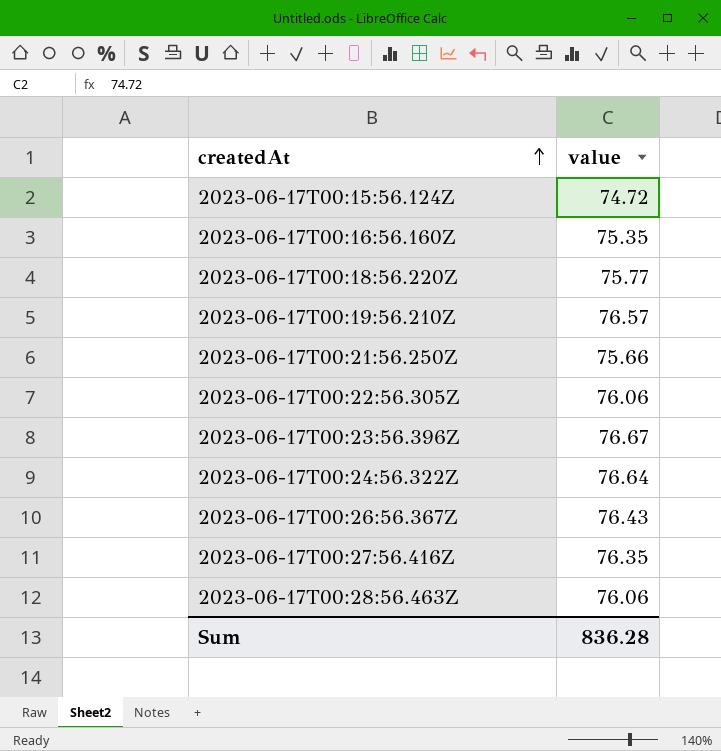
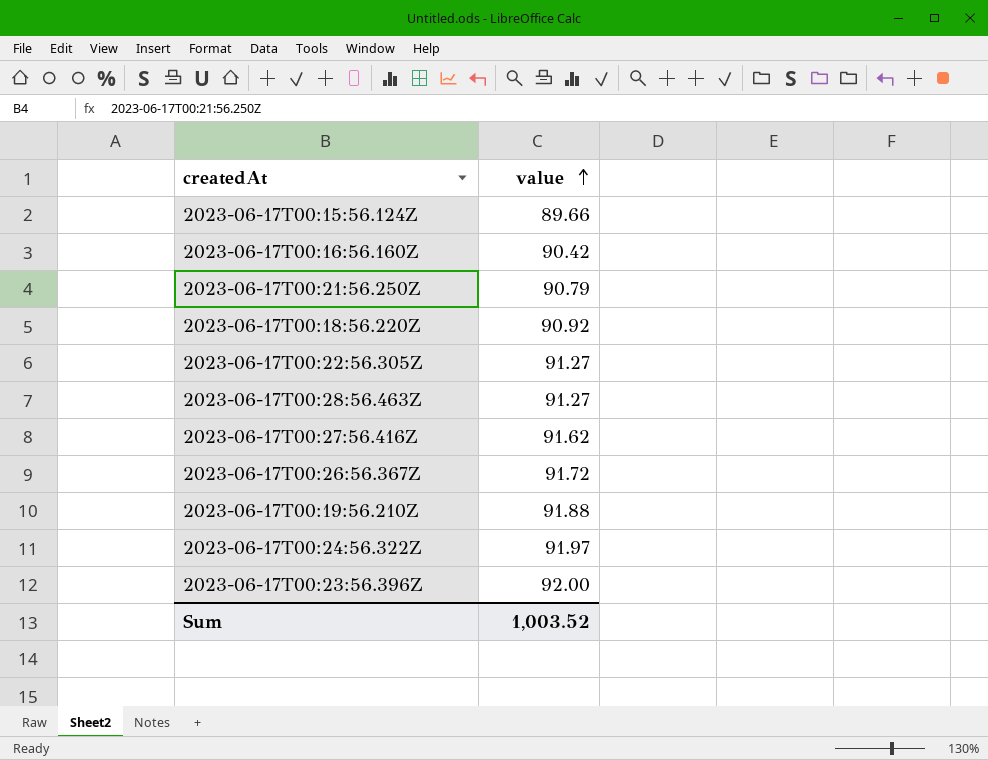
row order: createdAt ascending -> value ascending
2023-06-17T00:15:56.124Z | value: 74.72 -> 89.66
2023-06-17T00:16:56.160Z | value: 75.35 -> 90.42
2023-06-17T00:21:56.250Z | value: 75.66 -> 90.79
2023-06-17T00:18:56.220Z | value: 75.77 -> 90.92
2023-06-17T00:22:56.305Z | value: 76.06 -> 91.27
2023-06-17T00:28:56.463Z | value: 76.06 -> 91.27
2023-06-17T00:27:56.416Z | value: 76.35 -> 91.62
2023-06-17T00:26:56.367Z | value: 76.43 -> 91.72
2023-06-17T00:19:56.210Z | value: 76.57 -> 91.88
2023-06-17T00:24:56.322Z | value: 76.64 -> 91.97
2023-06-17T00:23:56.396Z | value: 76.67 -> 92.00
Sum | value: 836.28 -> 1,003.52

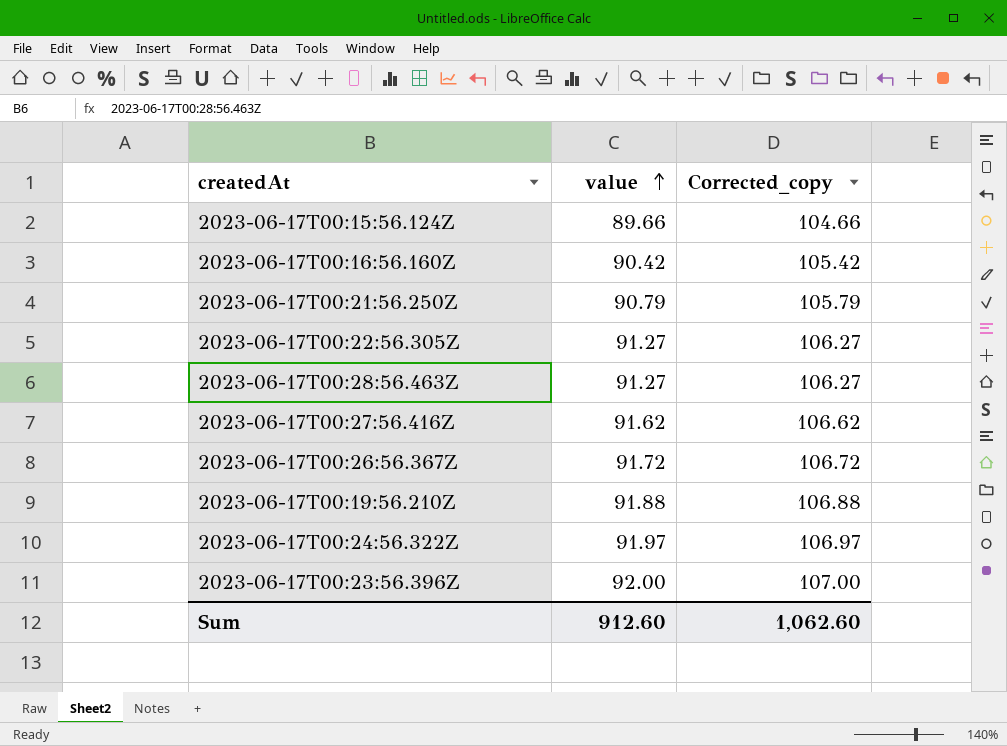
column Corrected_copy | formula: none -> [value] + 15
row 2023-06-17T00:18:56.220Z: 90.92 -> none
Sum | value: 1,003.52 -> 912.60

